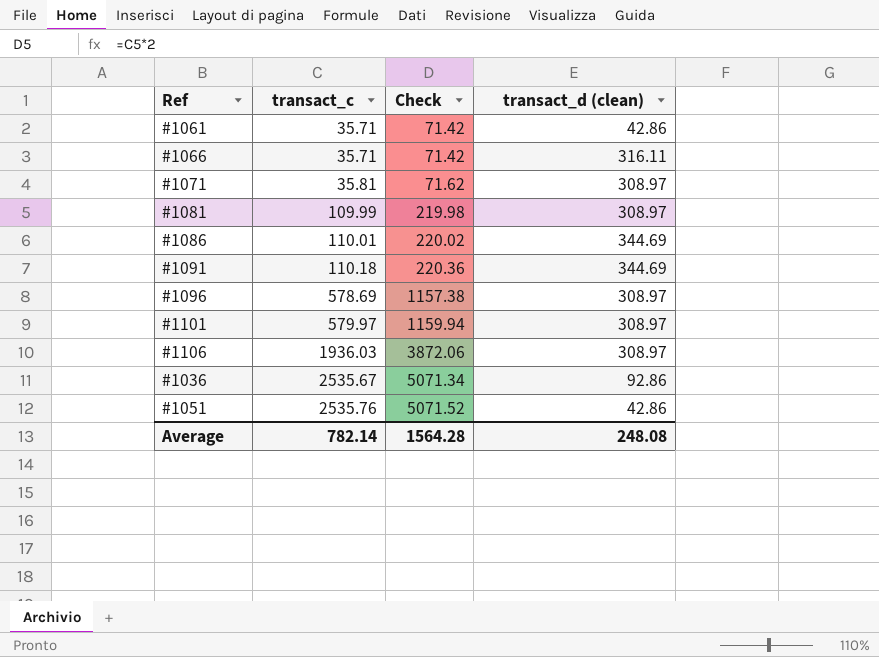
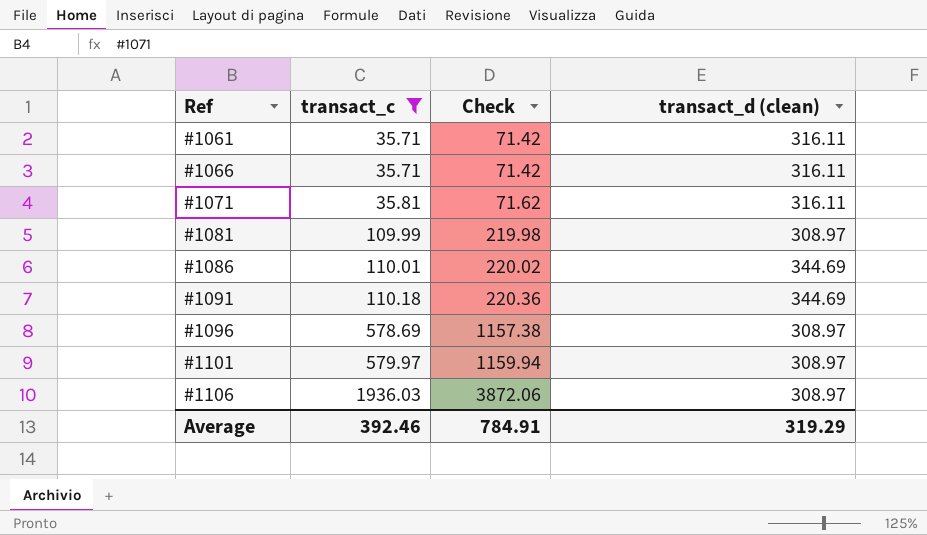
filter: none -> transact_c <= 1936.03
#1061 | transact_d (clean): 42.86 -> 316.11
#1071 | transact_d (clean): 308.97 -> 316.11
Average | transact_c: 782.14 -> 392.46
Average | Check: 1564.28 -> 784.91
Average | transact_d (clean): 248.08 -> 319.29

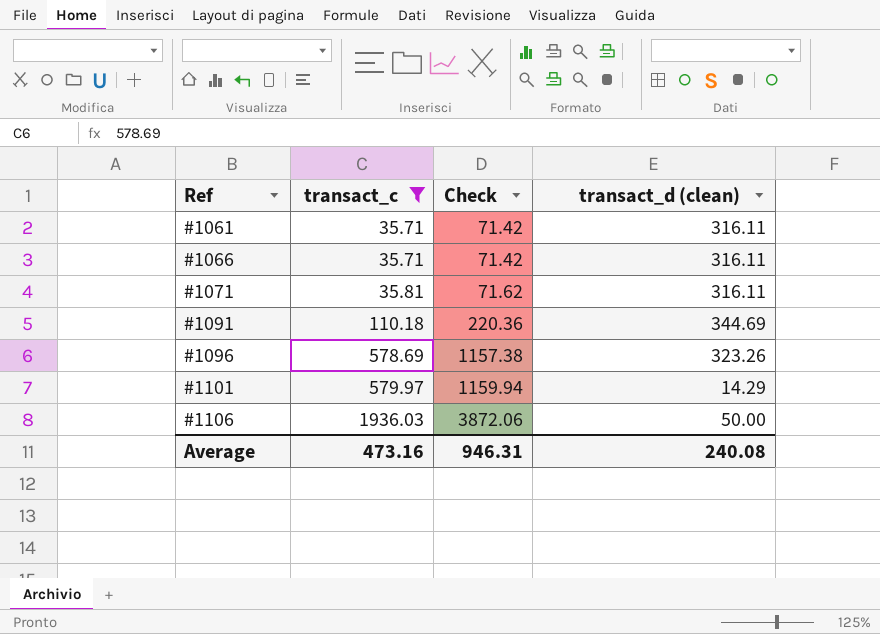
row #1081: 109.99 | 219.98 | 308.97 -> none
row #1086: 110.01 | 220.02 | 344.69 -> none
#1096 | transact_d (clean): 308.97 -> 323.26
#1101 | transact_d (clean): 308.97 -> 14.29
#1106 | transact_d (clean): 308.97 -> 50.00
Average | transact_c: 392.46 -> 473.16
Average | Check: 784.91 -> 946.31
Average | transact_d (clean): 319.29 -> 240.08

